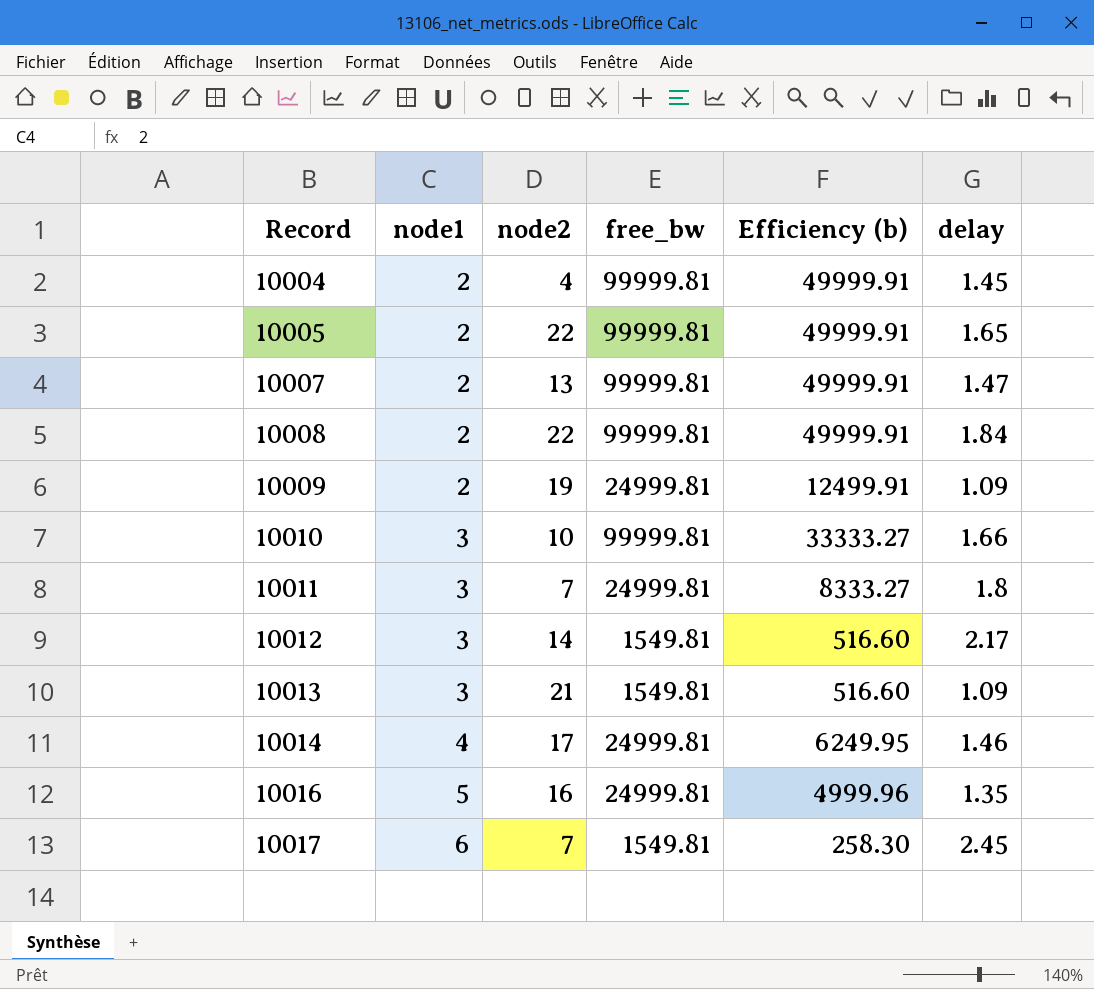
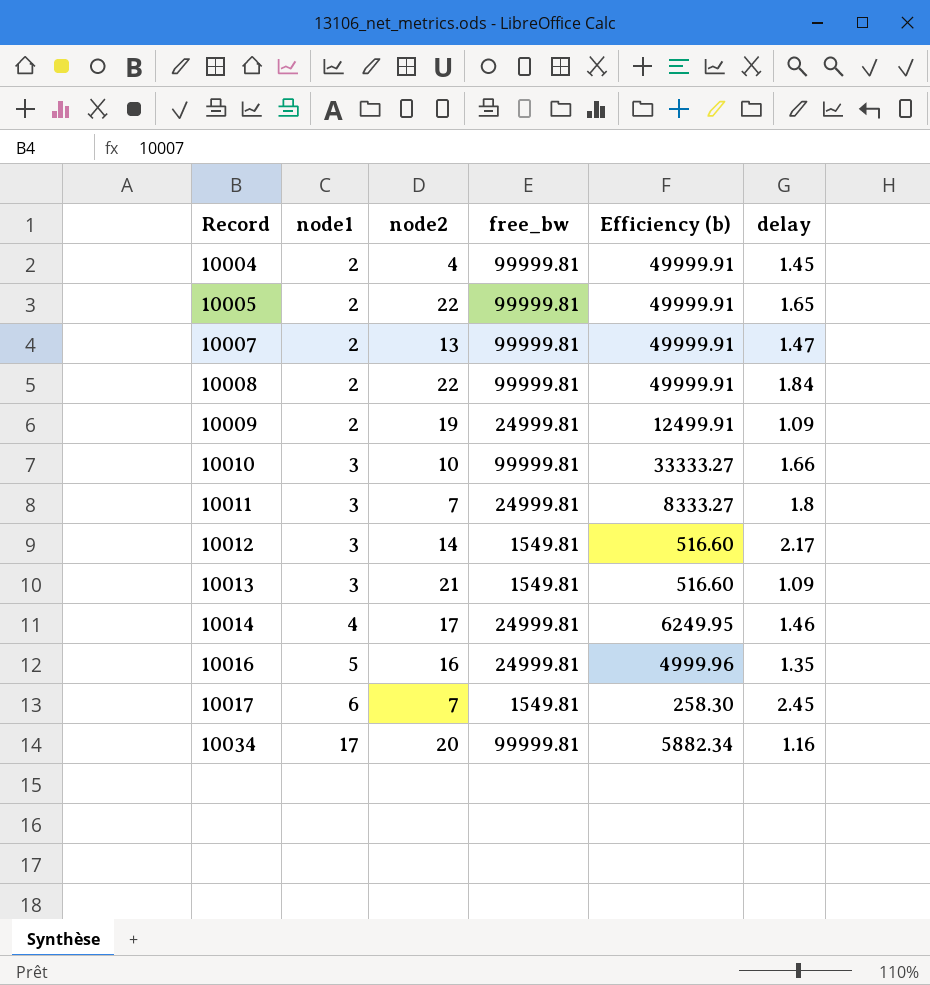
row 10034: none -> 17 | 20 | 99999.81 | 5882.34 | 1.16

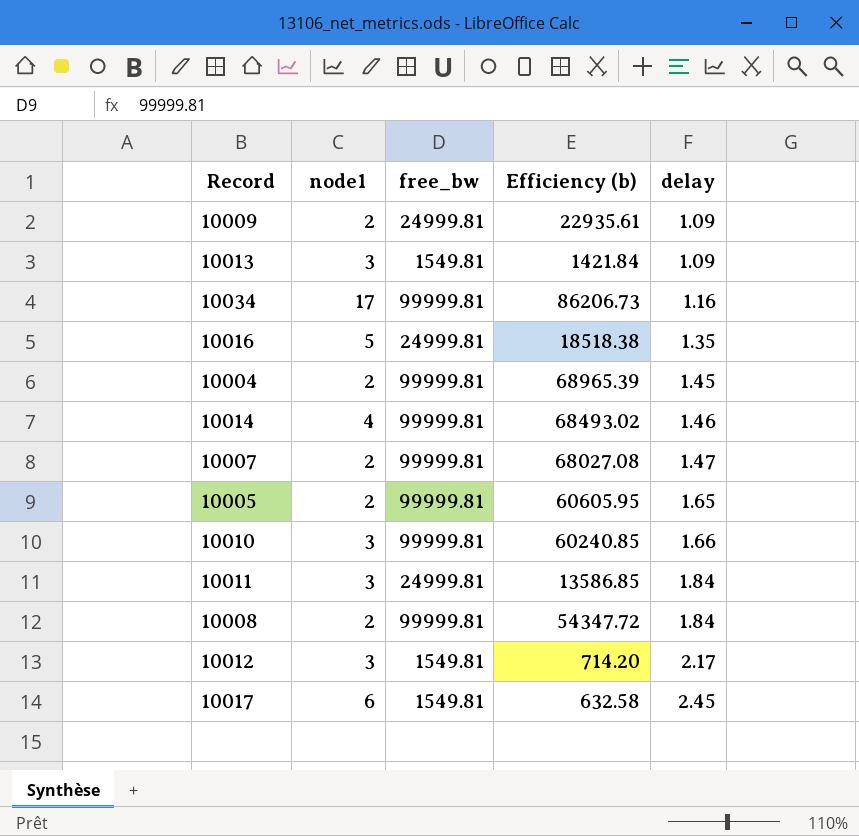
row order: Record ascending -> delay ascending
column node2 | position: 3 -> none
column Efficiency (b) | formula: [free_bw] / [node1] -> [free_bw] / [delay]
10014 | free_bw: 24999.81 -> 99999.81
10011 | delay: 1.8 -> 1.84

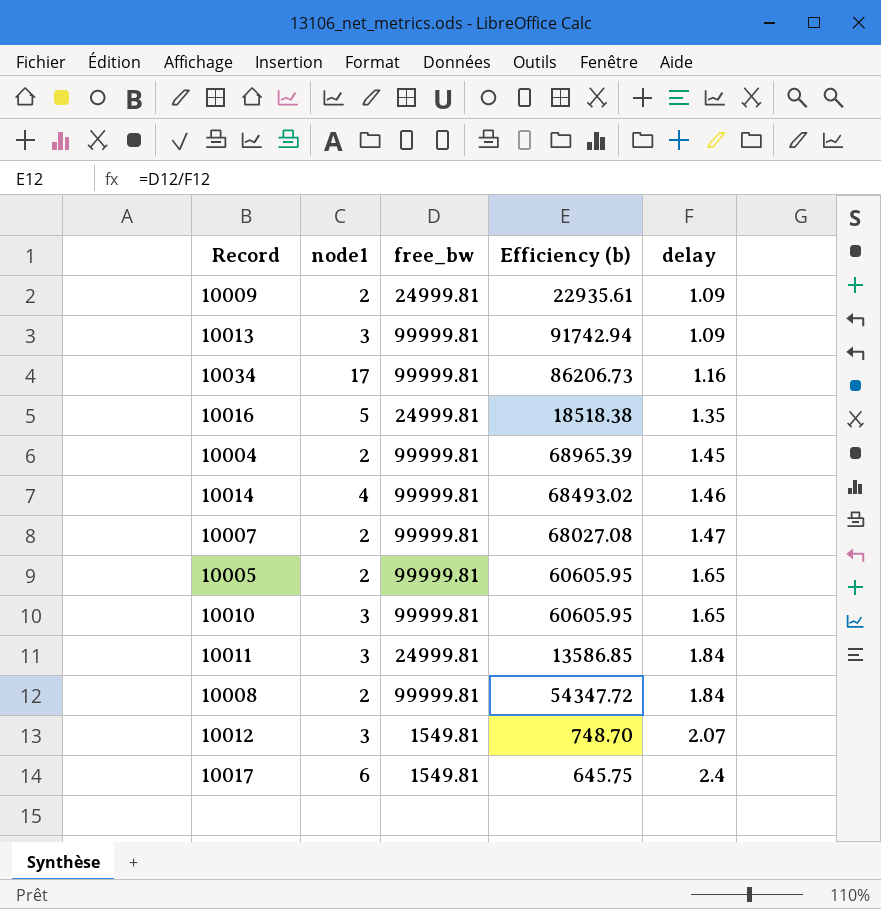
10013 | free_bw: 1549.81 -> 99999.81
10013 | Efficiency (b): 1421.84 -> 91742.94
10010 | Efficiency (b): 60240.85 -> 60605.95
10010 | delay: 1.66 -> 1.65
10012 | Efficiency (b): 714.20 -> 748.70
10012 | delay: 2.17 -> 2.07
10017 | Efficiency (b): 632.58 -> 645.75
10017 | delay: 2.45 -> 2.4

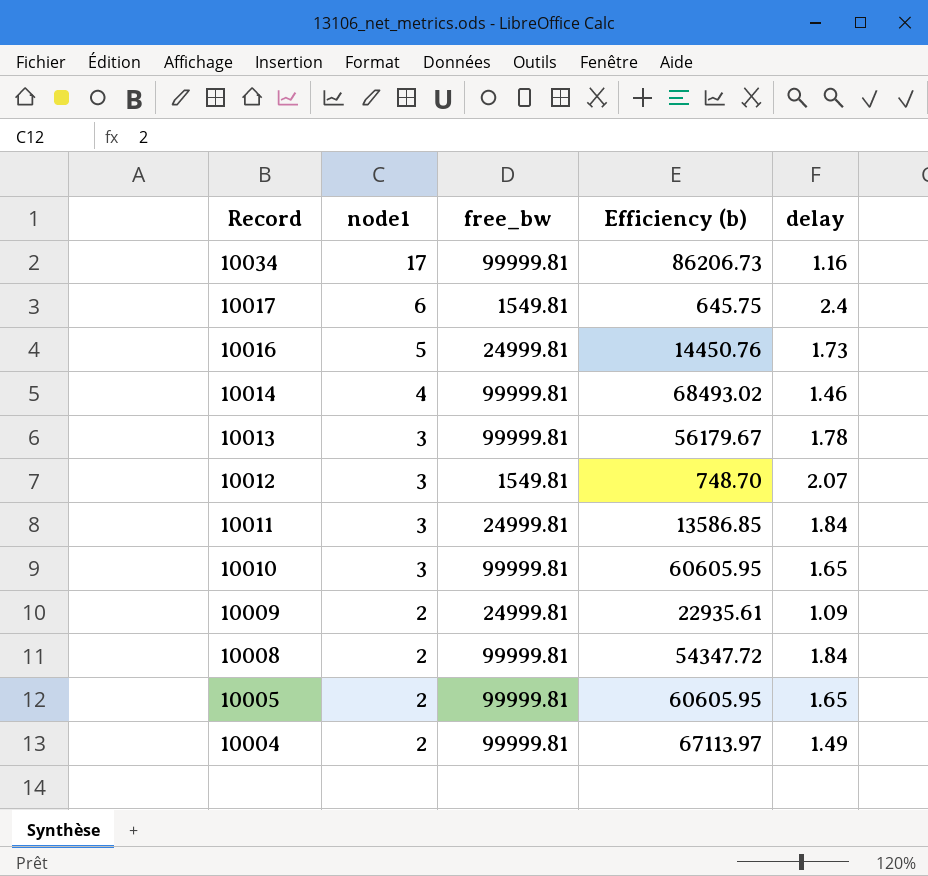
row order: delay ascending -> Record descending
row 10007: 2 | 99999.81 | 68027.08 | 1.47 -> none
10016 | Efficiency (b): 18518.38 -> 14450.76
10016 | delay: 1.35 -> 1.73
10013 | Efficiency (b): 91742.94 -> 56179.67
10013 | delay: 1.09 -> 1.78
10004 | Efficiency (b): 68965.39 -> 67113.97
10004 | delay: 1.45 -> 1.49

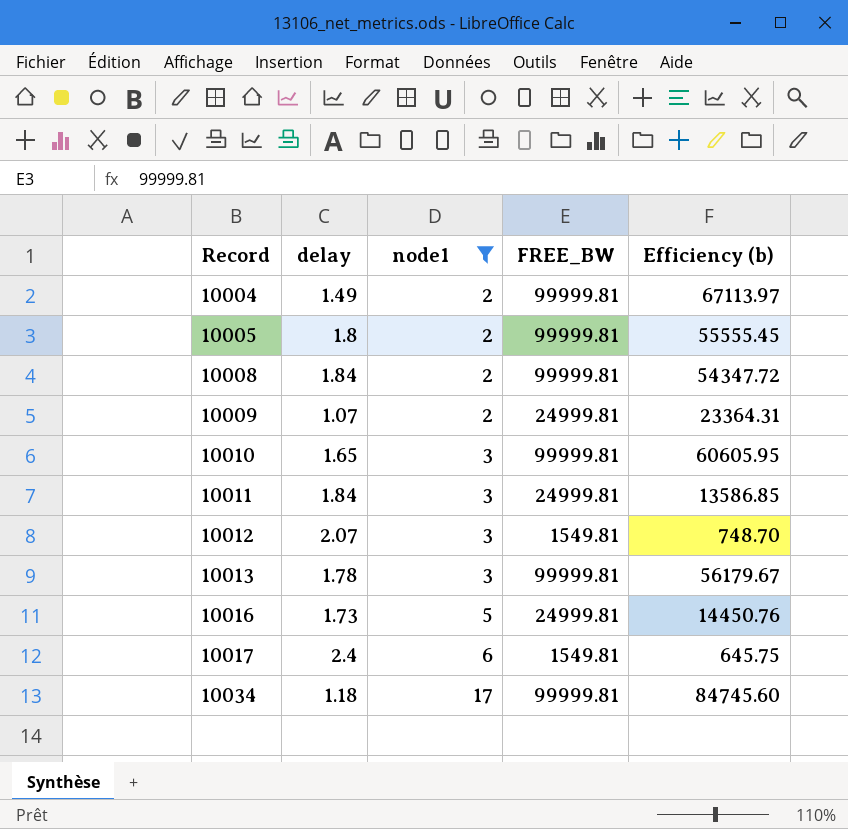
filter: none -> node1 != 4
row order: Record descending -> Record ascending
column delay | position: 5 -> 2
column name: free_bw -> FREE_BW
10005 | delay: 1.65 -> 1.8
10005 | Efficiency (b): 60605.95 -> 55555.45
10009 | delay: 1.09 -> 1.07
10009 | Efficiency (b): 22935.61 -> 23364.31
10034 | delay: 1.16 -> 1.18
10034 | Efficiency (b): 86206.73 -> 84745.60

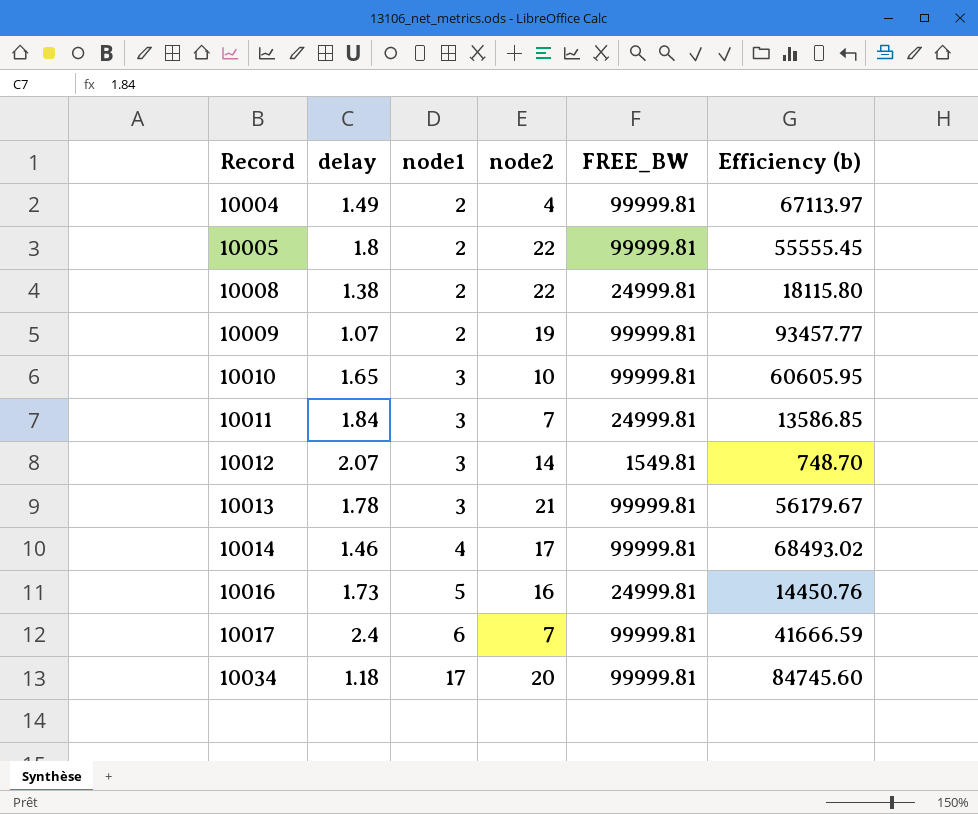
filter: node1 != 4 -> none
column node2 | position: none -> 4
10008 | delay: 1.84 -> 1.38
10008 | FREE_BW: 99999.81 -> 24999.81
10008 | Efficiency (b): 54347.72 -> 18115.80
10009 | FREE_BW: 24999.81 -> 99999.81
10009 | Efficiency (b): 23364.31 -> 93457.77
10017 | FREE_BW: 1549.81 -> 99999.81
10017 | Efficiency (b): 645.75 -> 41666.59

